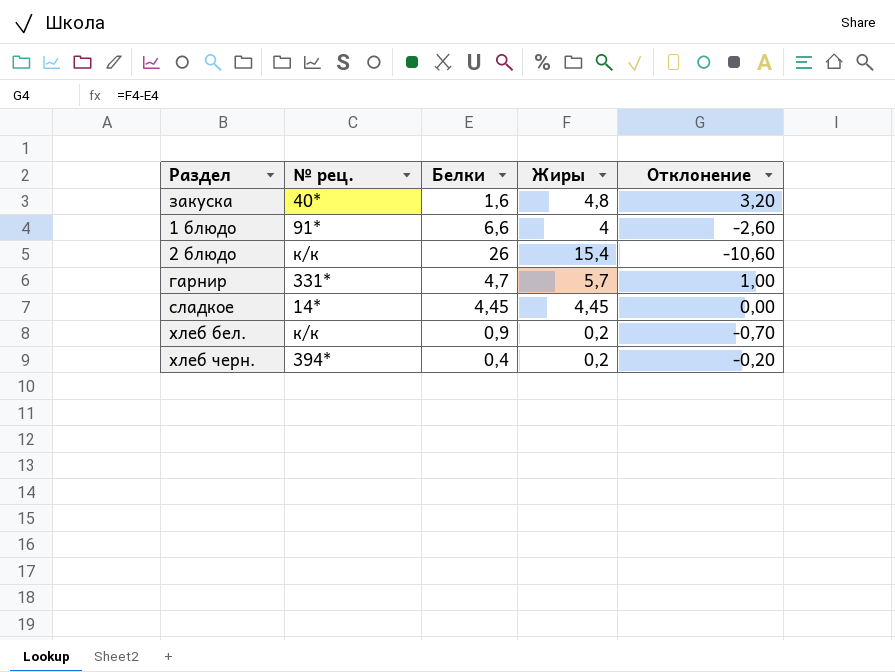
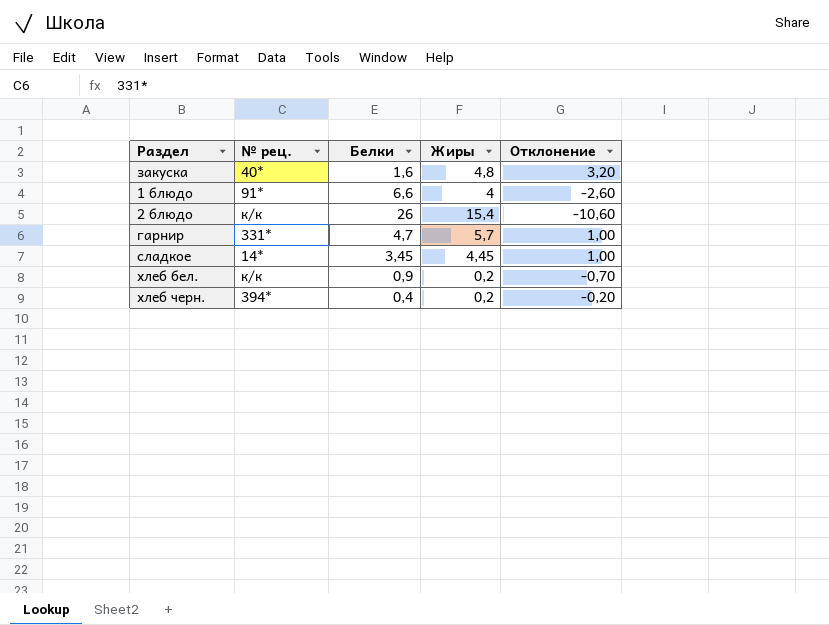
сладкое | Белки: 4,45 -> 3,45
сладкое | Отклонение: 0,00 -> 1,00

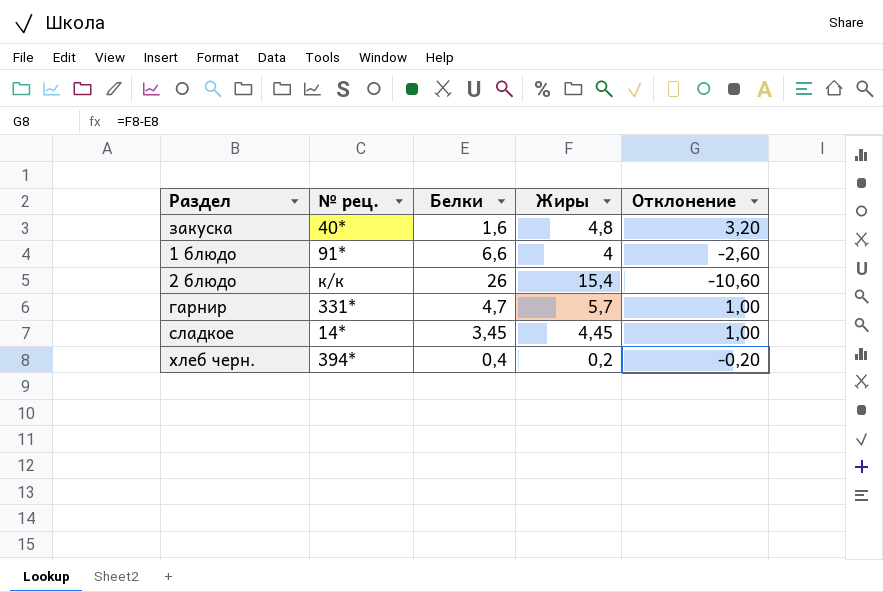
row хлеб бел.: к/к | 0,9 | 0,2 | -0,70 -> none

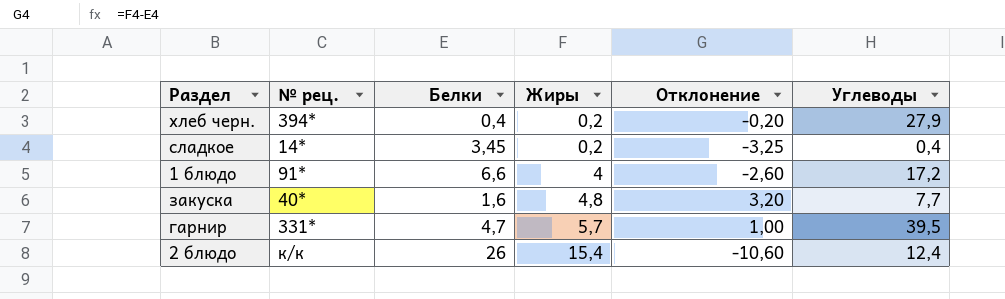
row order: none -> Жиры ascending
column Углеводы | position: none -> 6
сладкое | Жиры: 4,45 -> 0,2
сладкое | Отклонение: 1,00 -> -3,25

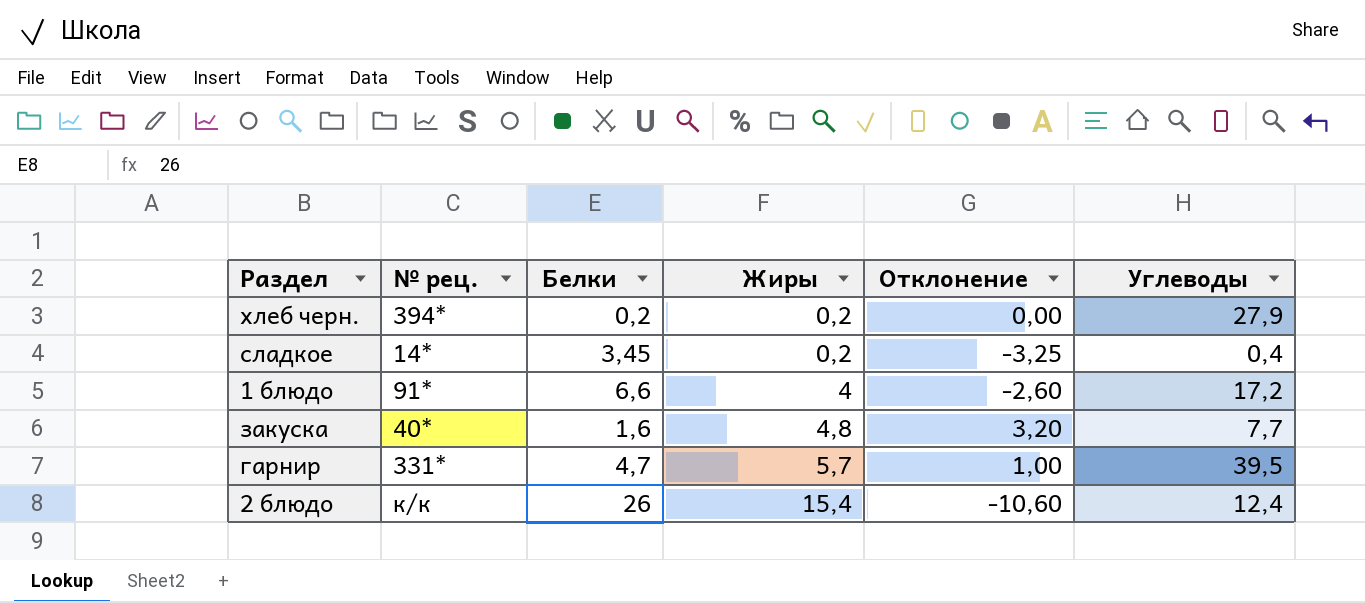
хлеб черн. | Белки: 0,4 -> 0,2
хлеб черн. | Отклонение: -0,20 -> 0,00

